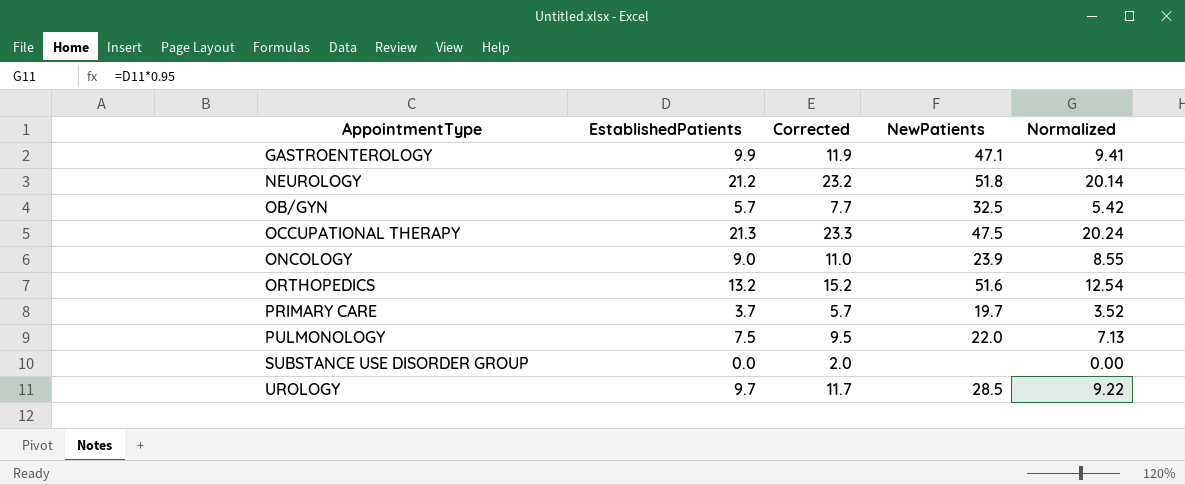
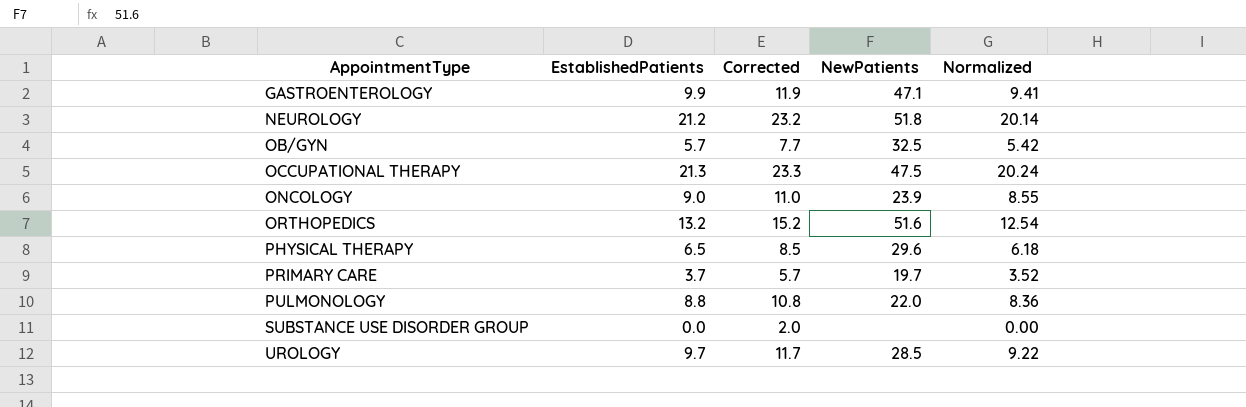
row PHYSICAL THERAPY: none -> 6.5 | 8.5 | 29.6 | 6.18
PULMONOLOGY | EstablishedPatients: 7.5 -> 8.8
PULMONOLOGY | Corrected: 9.5 -> 10.8
PULMONOLOGY | Normalized: 7.13 -> 8.36

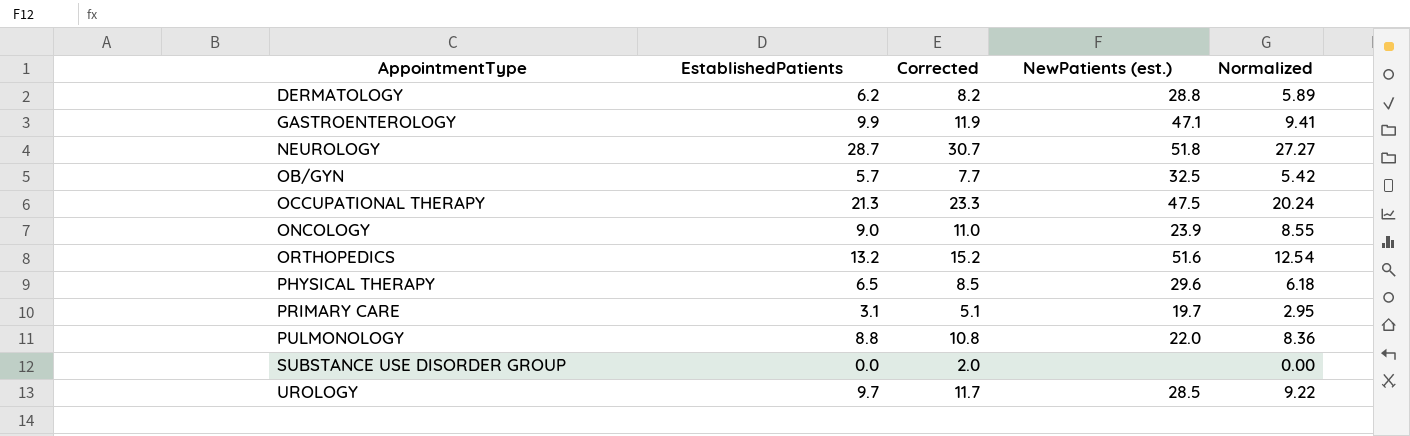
column name: NewPatients -> NewPatients (est.)
row DERMATOLOGY: none -> 6.2 | 8.2 | 28.8 | 5.89
NEUROLOGY | EstablishedPatients: 21.2 -> 28.7
NEUROLOGY | Corrected: 23.2 -> 30.7
NEUROLOGY | Normalized: 20.14 -> 27.27
PRIMARY CARE | EstablishedPatients: 3.7 -> 3.1
PRIMARY CARE | Corrected: 5.7 -> 5.1
PRIMARY CARE | Normalized: 3.52 -> 2.95

